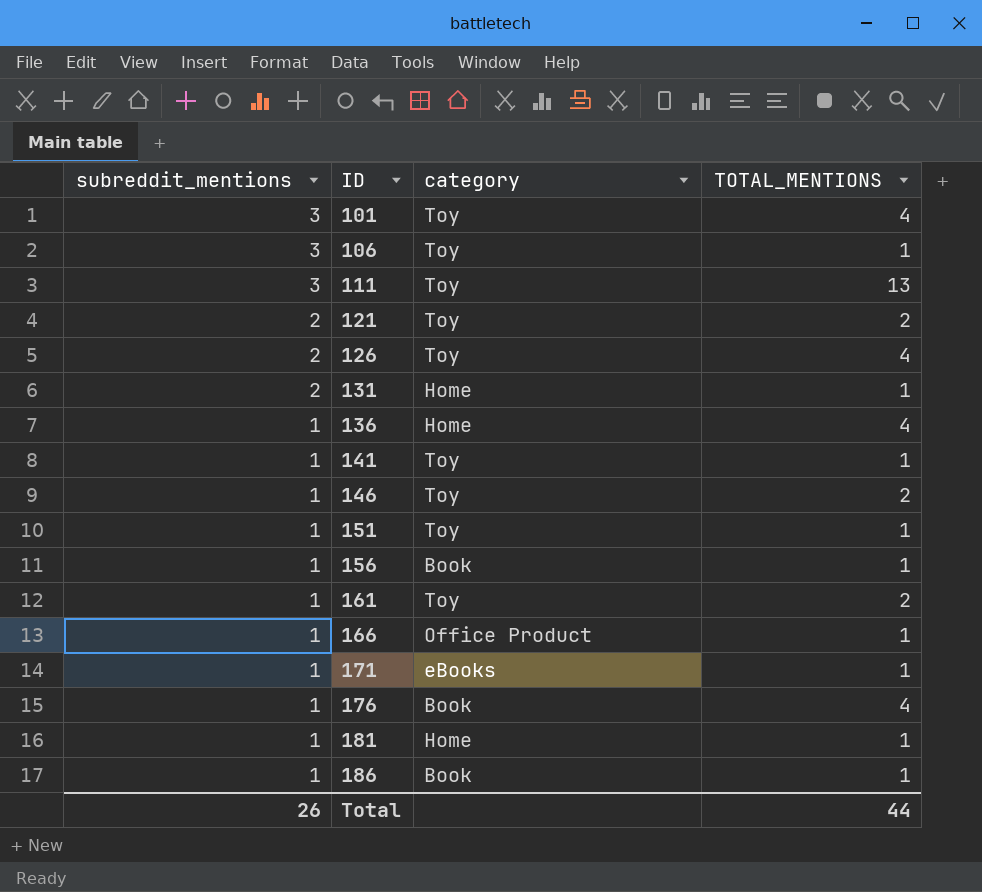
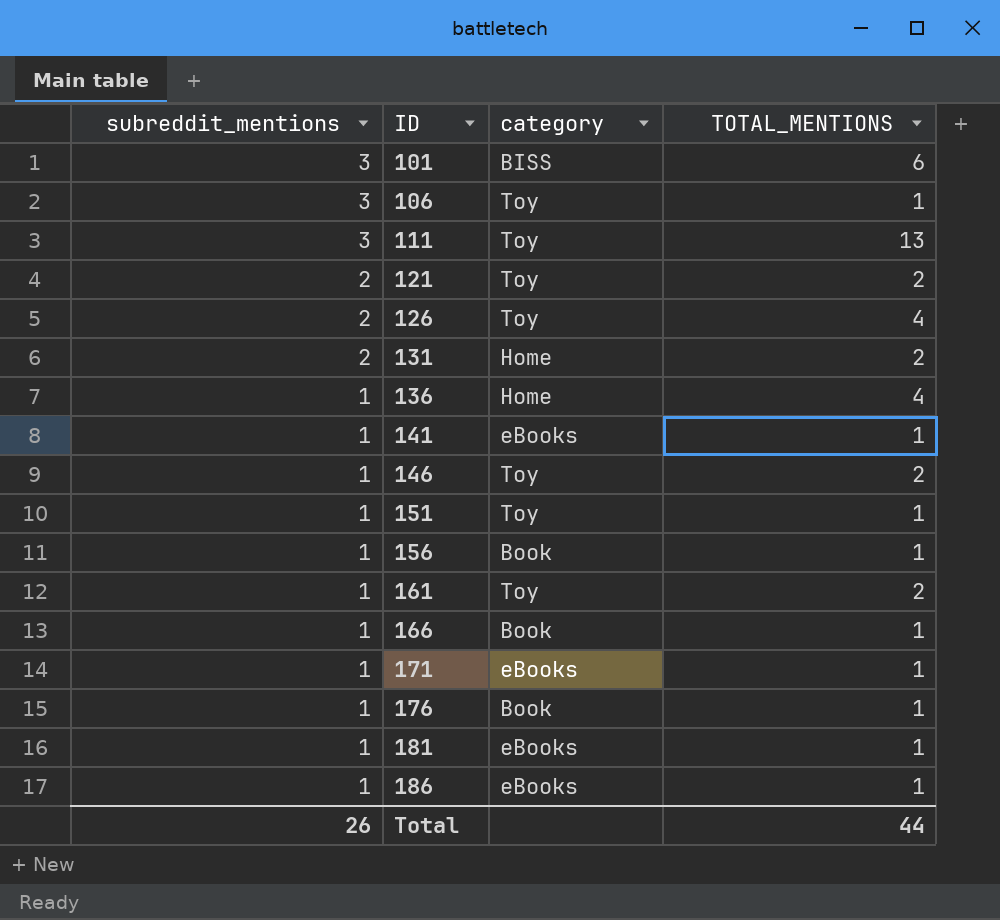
101 | category: Toy -> BISS
101 | TOTAL_MENTIONS: 4 -> 6
131 | TOTAL_MENTIONS: 1 -> 2
141 | category: Toy -> eBooks
166 | category: Office Product -> Book
176 | TOTAL_MENTIONS: 4 -> 1
181 | category: Home -> eBooks
186 | category: Book -> eBooks

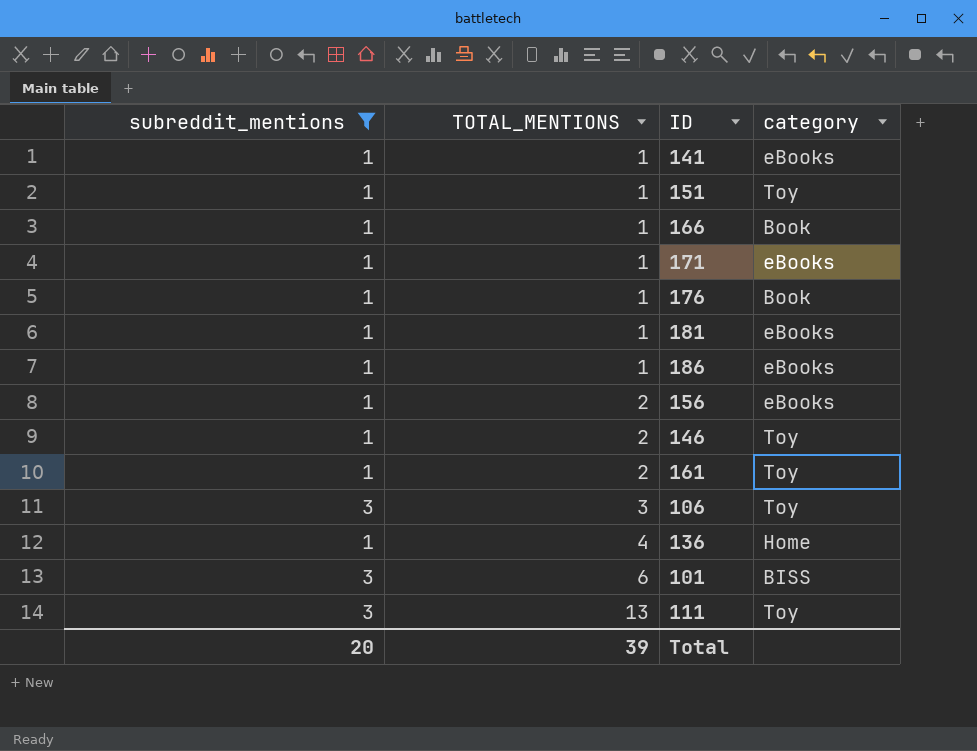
filter: none -> subreddit_mentions != 2
row order: subreddit_mentions descending -> TOTAL_MENTIONS ascending
column TOTAL_MENTIONS | position: 4 -> 2
156 | TOTAL_MENTIONS: 1 -> 2
156 | category: Book -> eBooks
106 | TOTAL_MENTIONS: 1 -> 3
Total | subreddit_mentions: 26 -> 20
Total | TOTAL_MENTIONS: 44 -> 39

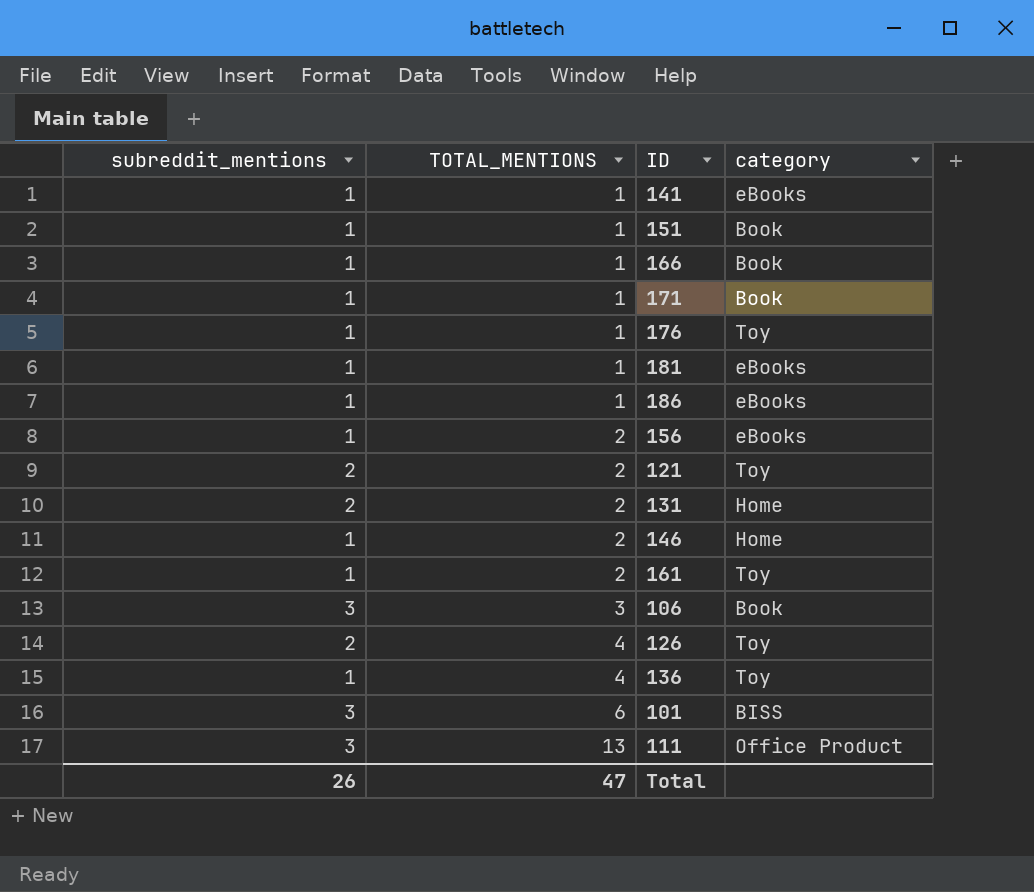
filter: subreddit_mentions != 2 -> none
151 | category: Toy -> Book
171 | category: eBooks -> Book
176 | category: Book -> Toy
146 | category: Toy -> Home
106 | category: Toy -> Book
136 | category: Home -> Toy
111 | category: Toy -> Office Product
Total | subreddit_mentions: 20 -> 26
Total | TOTAL_MENTIONS: 39 -> 47

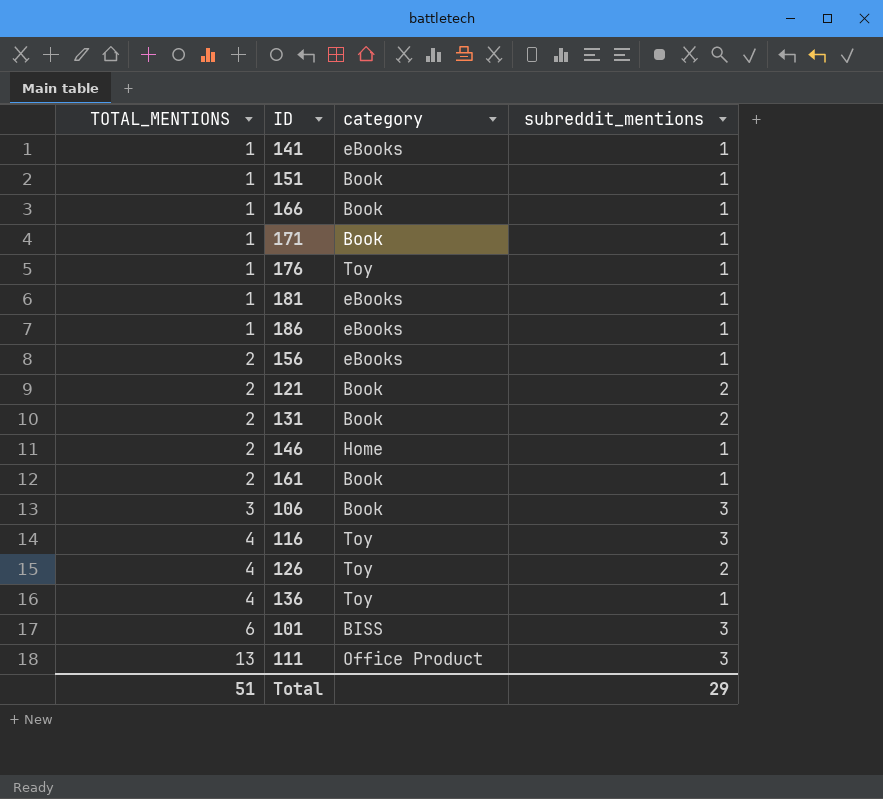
column subreddit_mentions | position: 1 -> 4
121 | category: Toy -> Book
131 | category: Home -> Book
161 | category: Toy -> Book
row 116: none -> 4 | Toy | 3
Total | TOTAL_MENTIONS: 47 -> 51
Total | subreddit_mentions: 26 -> 29

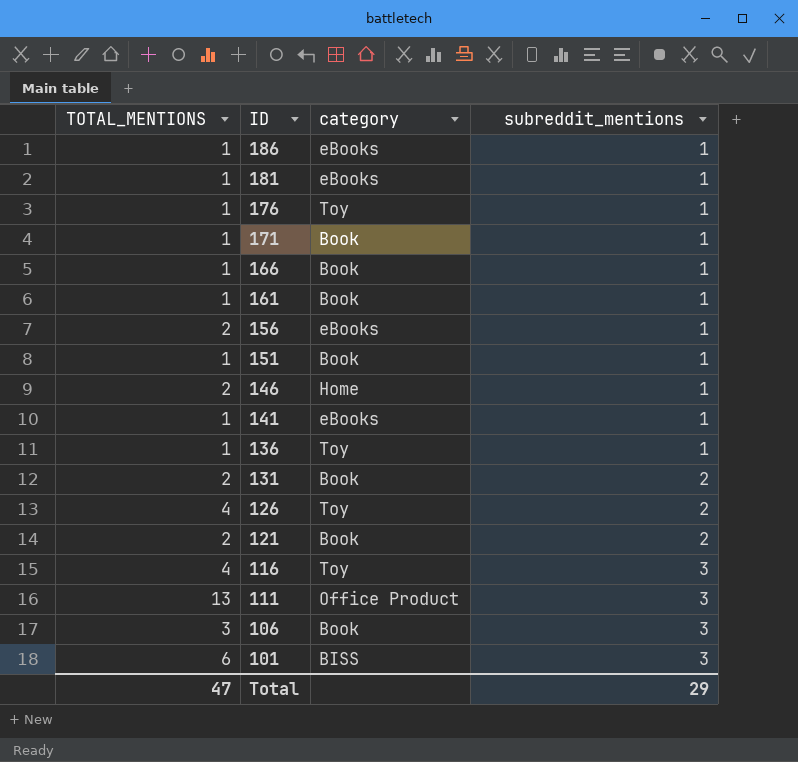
row order: TOTAL_MENTIONS ascending -> ID descending
161 | TOTAL_MENTIONS: 2 -> 1
136 | TOTAL_MENTIONS: 4 -> 1
Total | TOTAL_MENTIONS: 51 -> 47

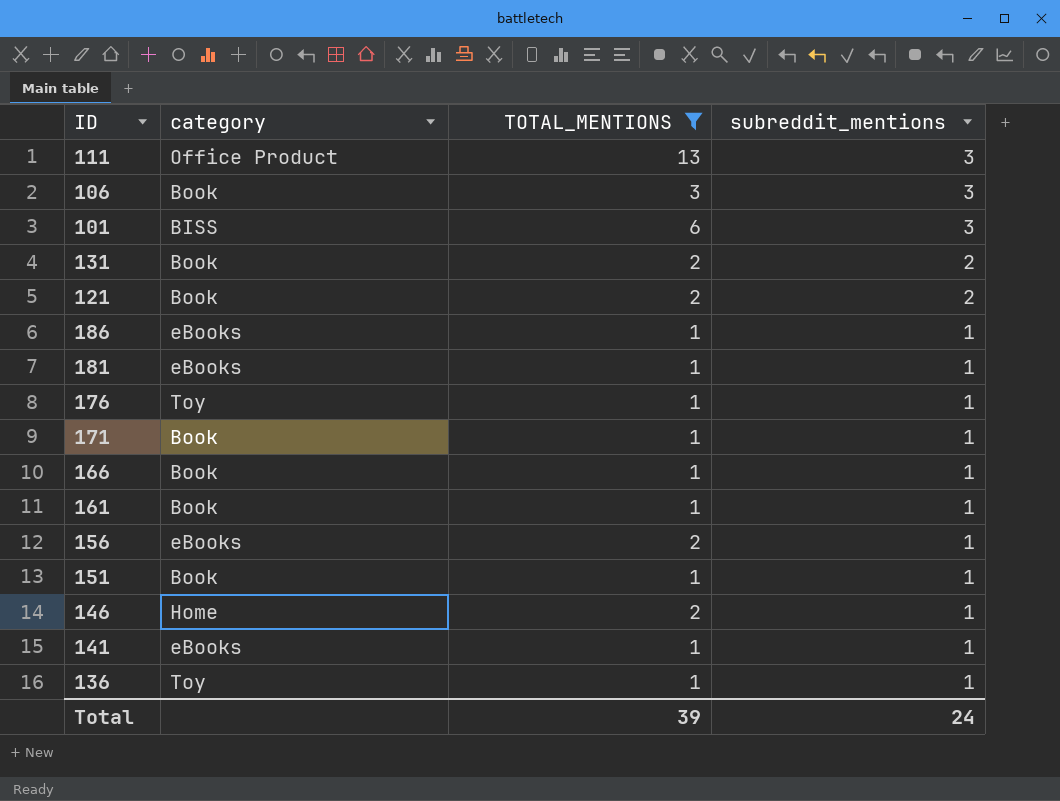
filter: none -> TOTAL_MENTIONS != 4
row order: ID descending -> subreddit_mentions descending
column TOTAL_MENTIONS | position: 1 -> 3
Total | TOTAL_MENTIONS: 47 -> 39
Total | subreddit_mentions: 29 -> 24

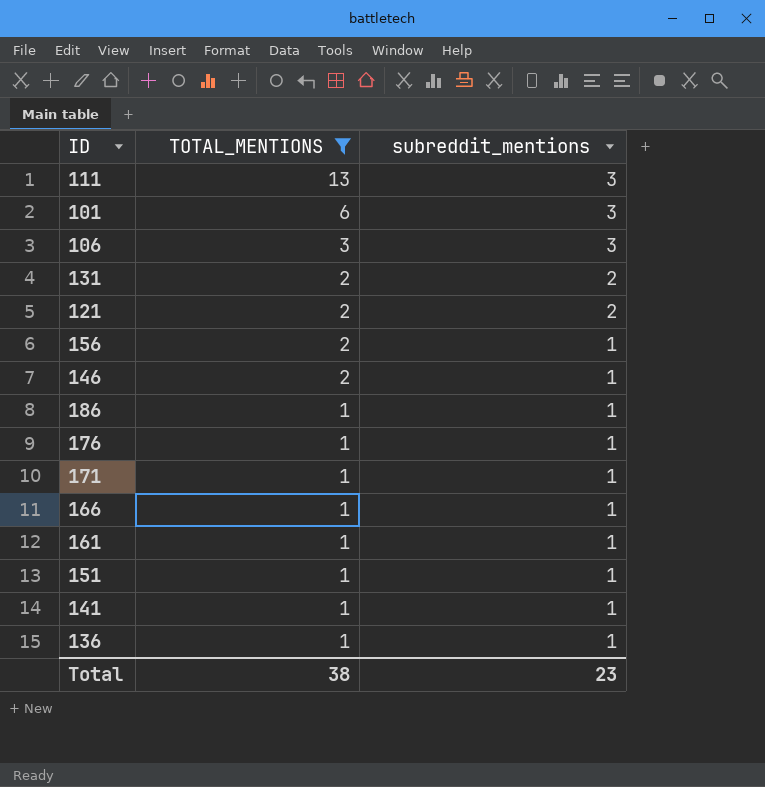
row order: subreddit_mentions descending -> TOTAL_MENTIONS descending
column category | position: 2 -> none
row 181: eBooks | 1 | 1 -> none
Total | TOTAL_MENTIONS: 39 -> 38
Total | subreddit_mentions: 24 -> 23

